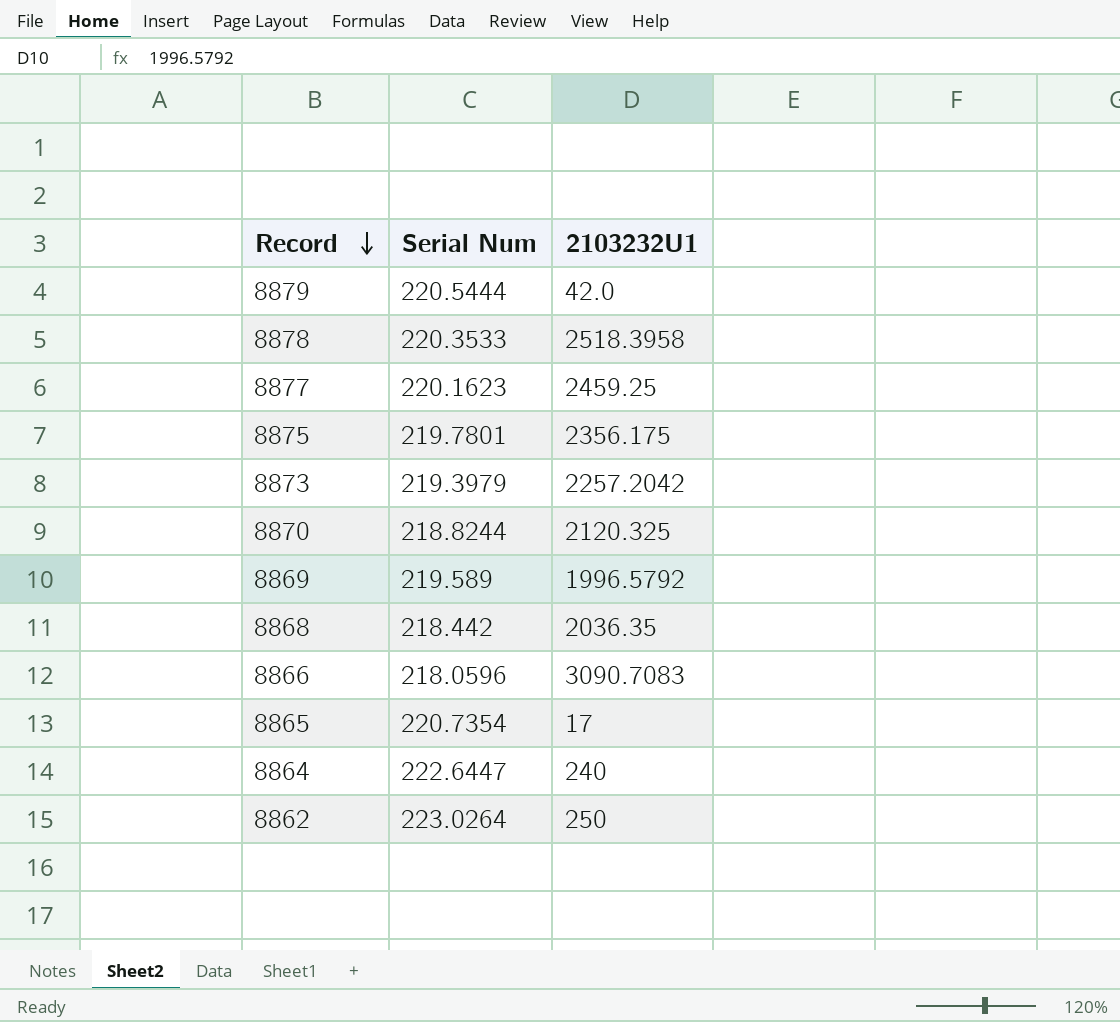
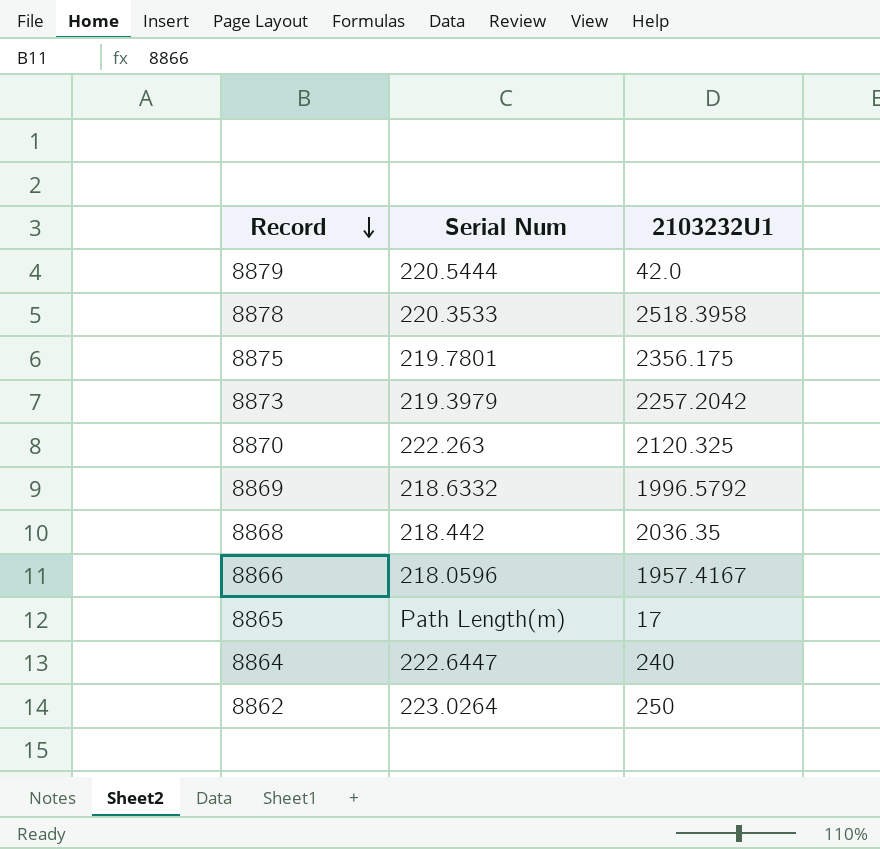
row 8877: 220.1623 | 2459.25 -> none
8870 | Serial Num: 218.8244 -> 222.263
8869 | Serial Num: 219.589 -> 218.6332
8866 | 2103232U1: 3090.7083 -> 1957.4167
8865 | Serial Num: 220.7354 -> Path Length(m)

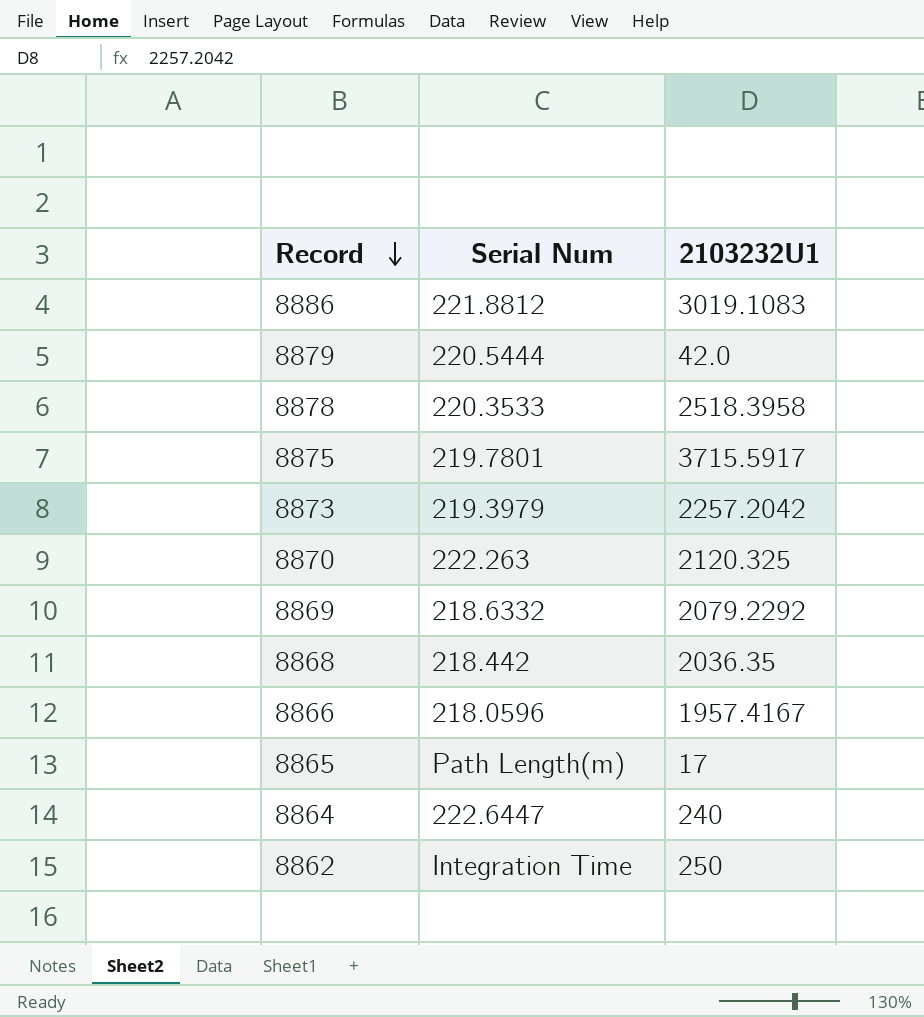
row 8886: none -> 221.8812 | 3019.1083
8875 | 2103232U1: 2356.175 -> 3715.5917
8869 | 2103232U1: 1996.5792 -> 2079.2292
8862 | Serial Num: 223.0264 -> Integration Time

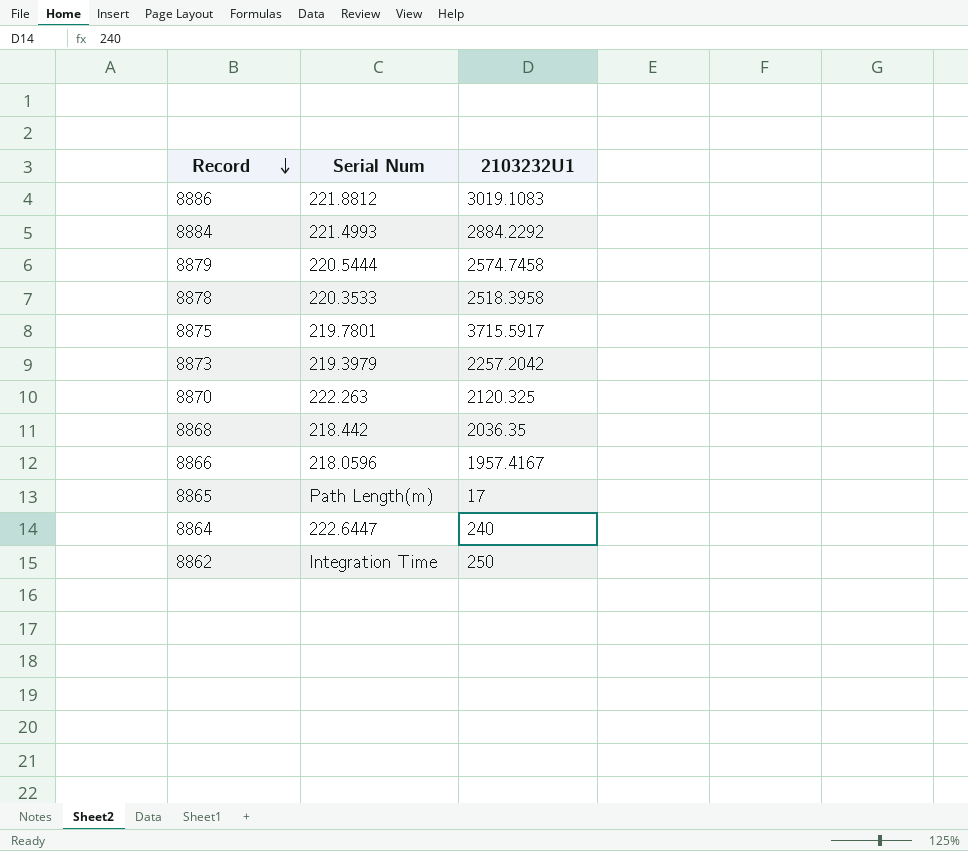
row 8869: 218.6332 | 2079.2292 -> none
row 8884: none -> 221.4993 | 2884.2292
8879 | 2103232U1: 42.0 -> 2574.7458

